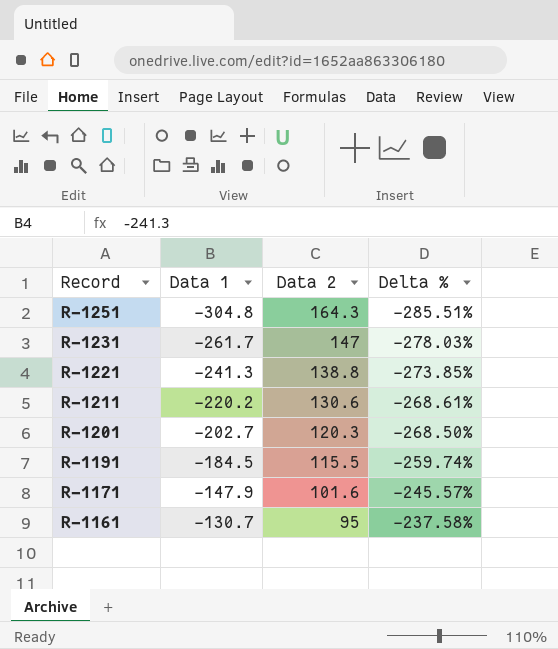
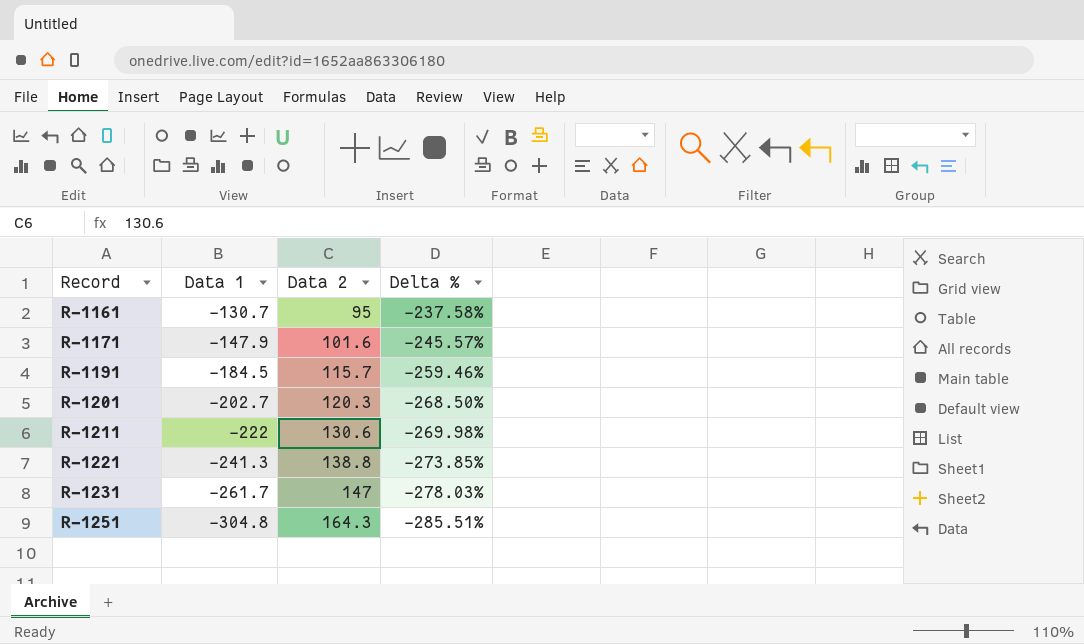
row order: Record descending -> Record ascending
R-1191 | Data 2: 115.5 -> 115.7
R-1191 | Delta %: -259.74% -> -259.46%
R-1211 | Data 1: -220.2 -> -222
R-1211 | Delta %: -268.61% -> -269.98%

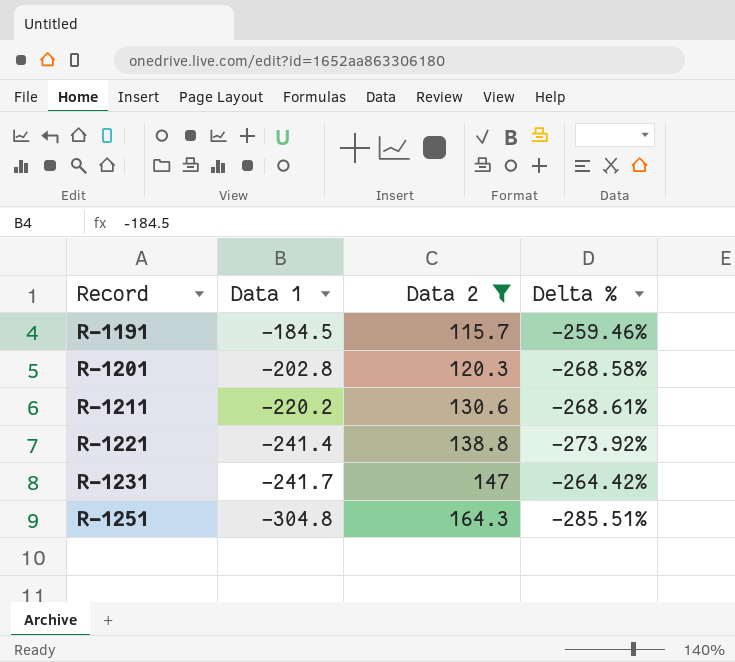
filter: none -> Data 2 >= 115.7
R-1201 | Data 1: -202.7 -> -202.8
R-1201 | Delta %: -268.50% -> -268.58%
R-1211 | Data 1: -222 -> -220.2
R-1211 | Delta %: -269.98% -> -268.61%
R-1221 | Data 1: -241.3 -> -241.4
R-1221 | Delta %: -273.85% -> -273.92%
R-1231 | Data 1: -261.7 -> -241.7
R-1231 | Delta %: -278.03% -> -264.42%

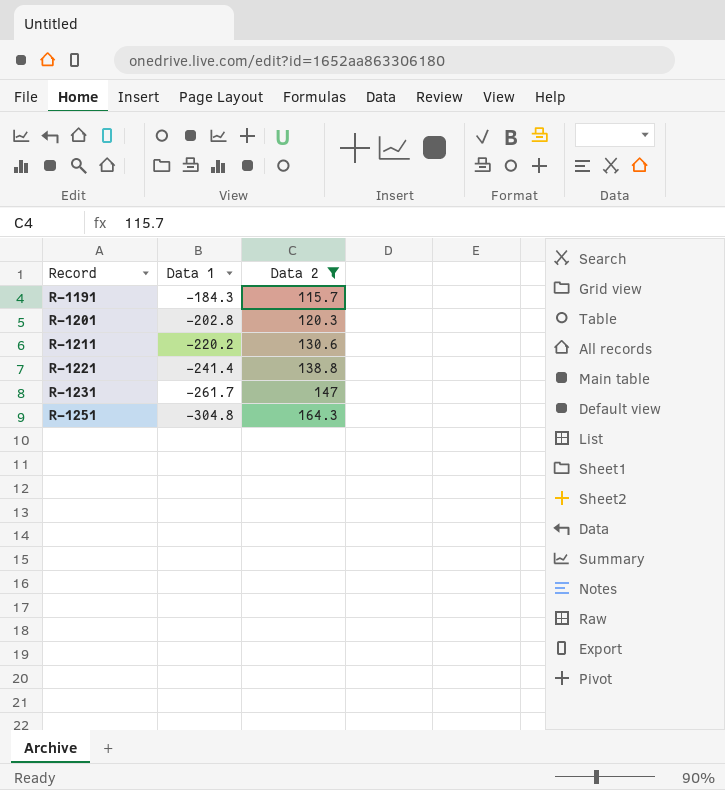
column Delta % | formula: ([Data 1] - [Data 2]) / [Data 2] -> none
R-1191 | Data 1: -184.5 -> -184.3
R-1231 | Data 1: -241.7 -> -261.7

